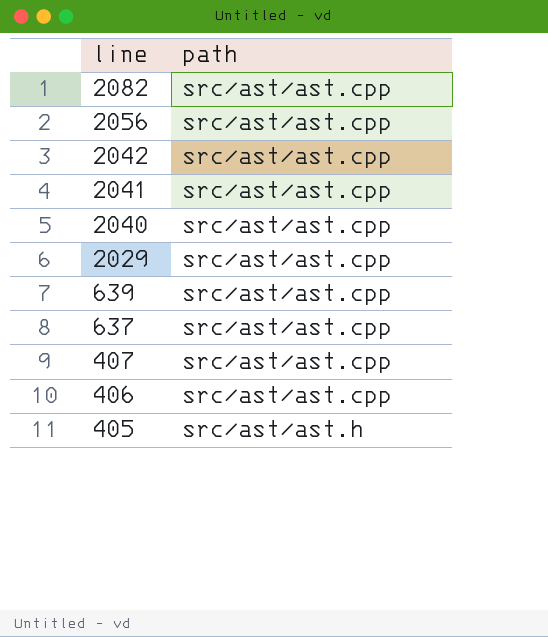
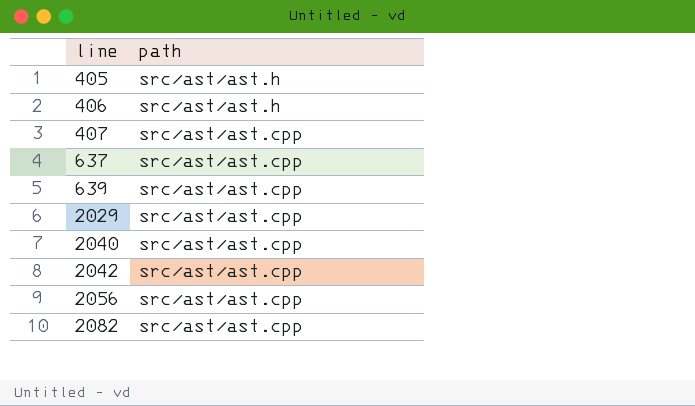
row order: line descending -> line ascending
row 2041: src/ast/ast.cpp -> none
406 | path: src/ast/ast.cpp -> src/ast/ast.h

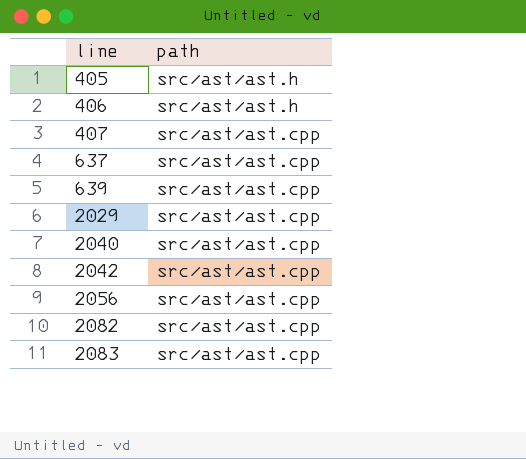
row 2083: none -> src/ast/ast.cpp

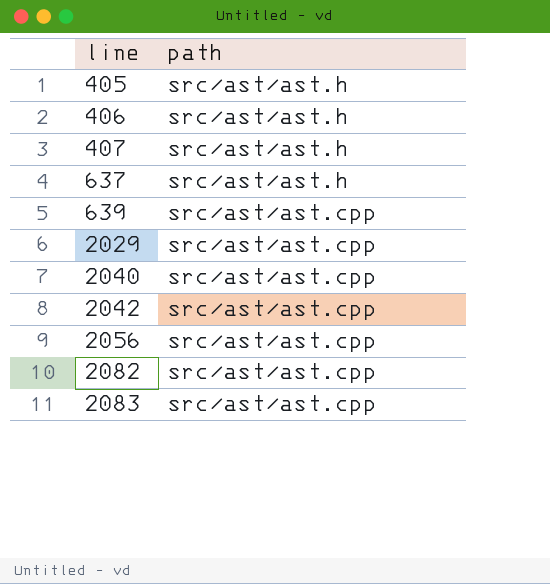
407 | path: src/ast/ast.cpp -> src/ast/ast.h
637 | path: src/ast/ast.cpp -> src/ast/ast.h

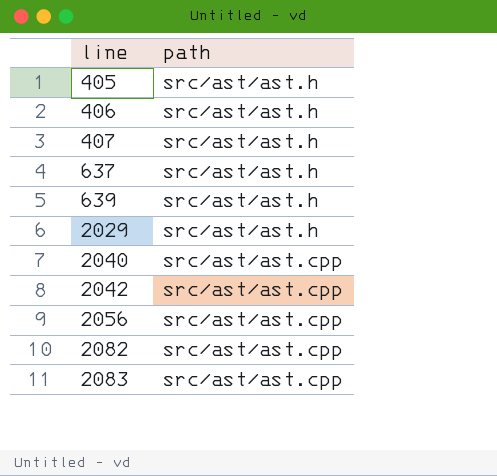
639 | path: src/ast/ast.cpp -> src/ast/ast.h
2029 | path: src/ast/ast.cpp -> src/ast/ast.h

